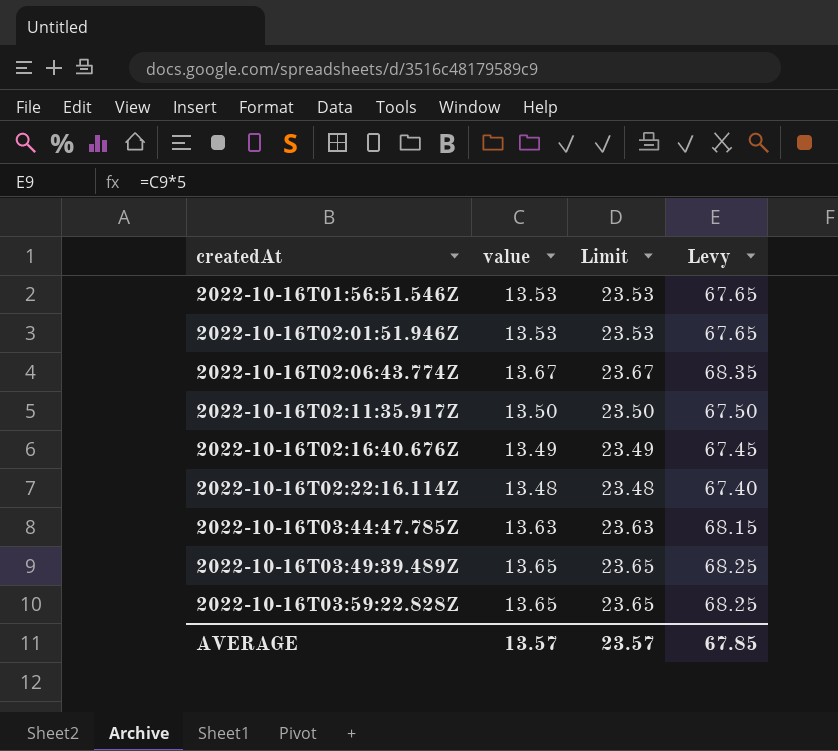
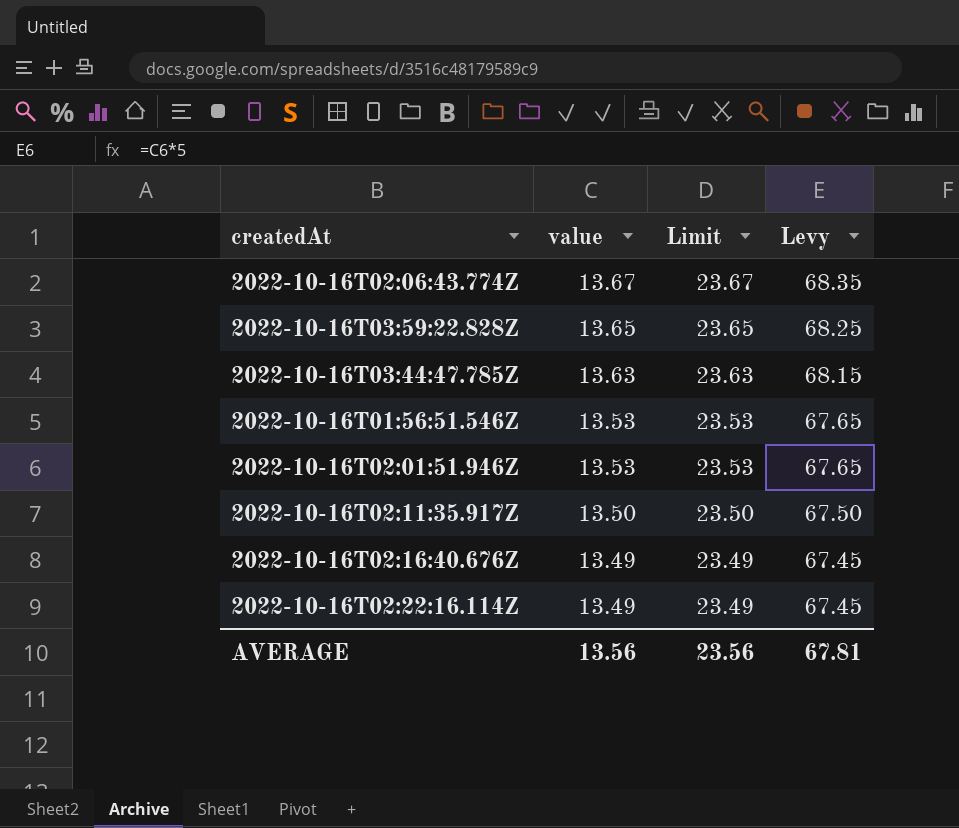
row order: createdAt ascending -> value descending
row 2022-10-16T03:49:39.489Z: 13.65 | 23.65 | 68.25 -> none
2022-10-16T02:22:16.114Z | value: 13.48 -> 13.49
2022-10-16T02:22:16.114Z | Limit: 23.48 -> 23.49
2022-10-16T02:22:16.114Z | Levy: 67.40 -> 67.45
AVERAGE | value: 13.57 -> 13.56
AVERAGE | Limit: 23.57 -> 23.56
AVERAGE | Levy: 67.85 -> 67.81

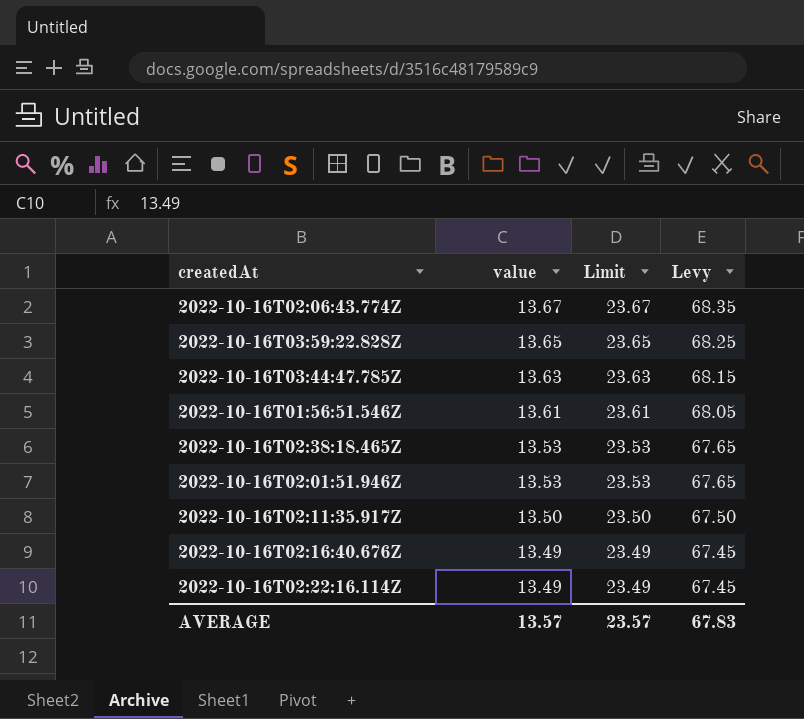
2022-10-16T01:56:51.546Z | value: 13.53 -> 13.61
2022-10-16T01:56:51.546Z | Limit: 23.53 -> 23.61
2022-10-16T01:56:51.546Z | Levy: 67.65 -> 68.05
row 2022-10-16T02:38:18.465Z: none -> 13.53 | 23.53 | 67.65
AVERAGE | value: 13.56 -> 13.57
AVERAGE | Limit: 23.56 -> 23.57
AVERAGE | Levy: 67.81 -> 67.83

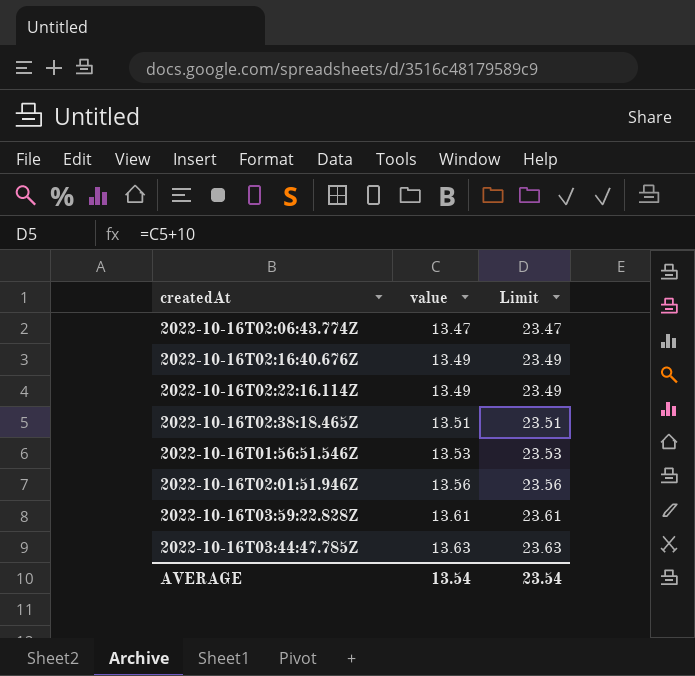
row order: value descending -> value ascending
column Levy | formula: [value] * 5 -> none
row 2022-10-16T02:11:35.917Z: 13.50 | 23.50 | 67.50 -> none
2022-10-16T02:06:43.774Z | value: 13.67 -> 13.47
2022-10-16T02:06:43.774Z | Limit: 23.67 -> 23.47
2022-10-16T02:38:18.465Z | value: 13.53 -> 13.51
2022-10-16T02:38:18.465Z | Limit: 23.53 -> 23.51
2022-10-16T01:56:51.546Z | value: 13.61 -> 13.53
2022-10-16T01:56:51.546Z | Limit: 23.61 -> 23.53
2022-10-16T02:01:51.946Z | value: 13.53 -> 13.56
2022-10-16T02:01:51.946Z | Limit: 23.53 -> 23.56
2022-10-16T03:59:22.828Z | value: 13.65 -> 13.61
2022-10-16T03:59:22.828Z | Limit: 23.65 -> 23.61
AVERAGE | value: 13.57 -> 13.54
AVERAGE | Limit: 23.57 -> 23.54

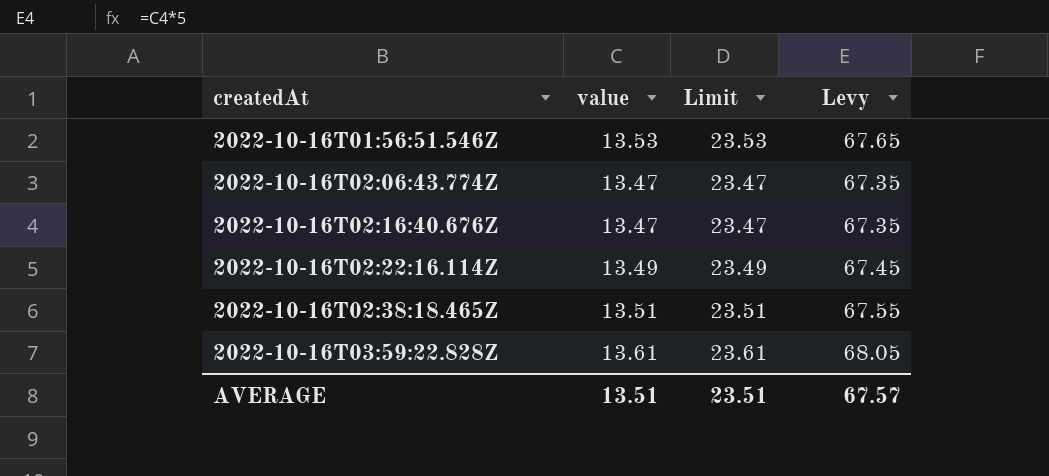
row order: value ascending -> createdAt ascending
column Levy | formula: none -> [value] * 5
row 2022-10-16T02:01:51.946Z: 13.56 | 23.56 -> none
row 2022-10-16T03:44:47.785Z: 13.63 | 23.63 -> none
2022-10-16T02:16:40.676Z | value: 13.49 -> 13.47
2022-10-16T02:16:40.676Z | Limit: 23.49 -> 23.47
AVERAGE | value: 13.54 -> 13.51
AVERAGE | Limit: 23.54 -> 23.51

